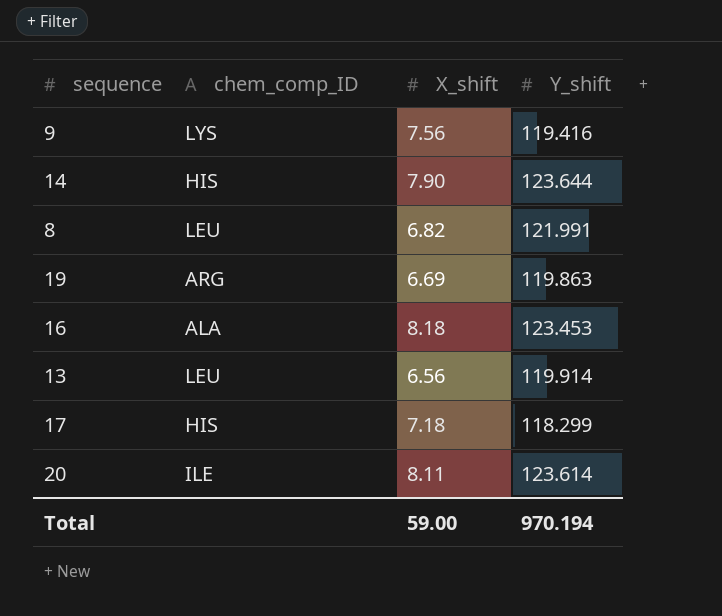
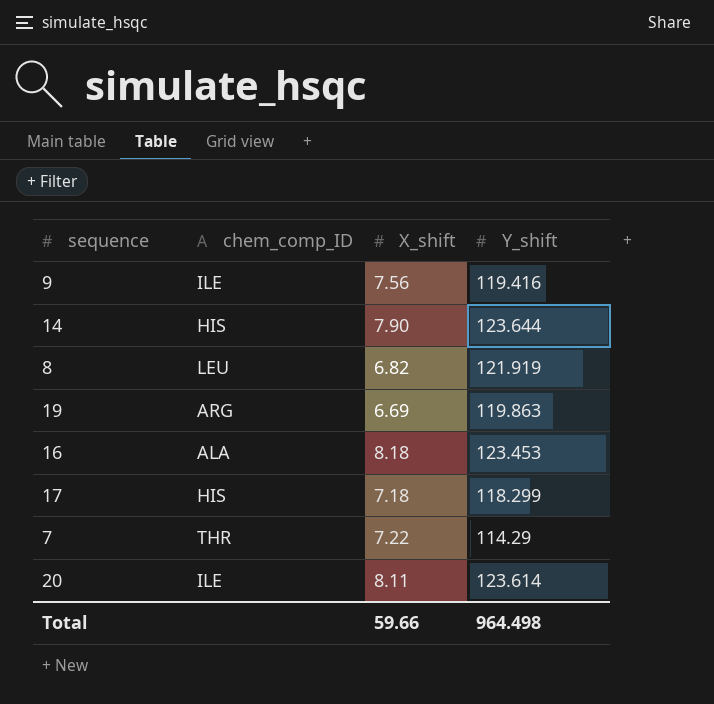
row 13: LEU | 6.56 | 119.914 -> none
9 | chem_comp_ID: LYS -> ILE
8 | Y_shift: 121.991 -> 121.919
row 7: none -> THR | 7.22 | 114.29
Total | X_shift: 59.00 -> 59.66
Total | Y_shift: 970.194 -> 964.498

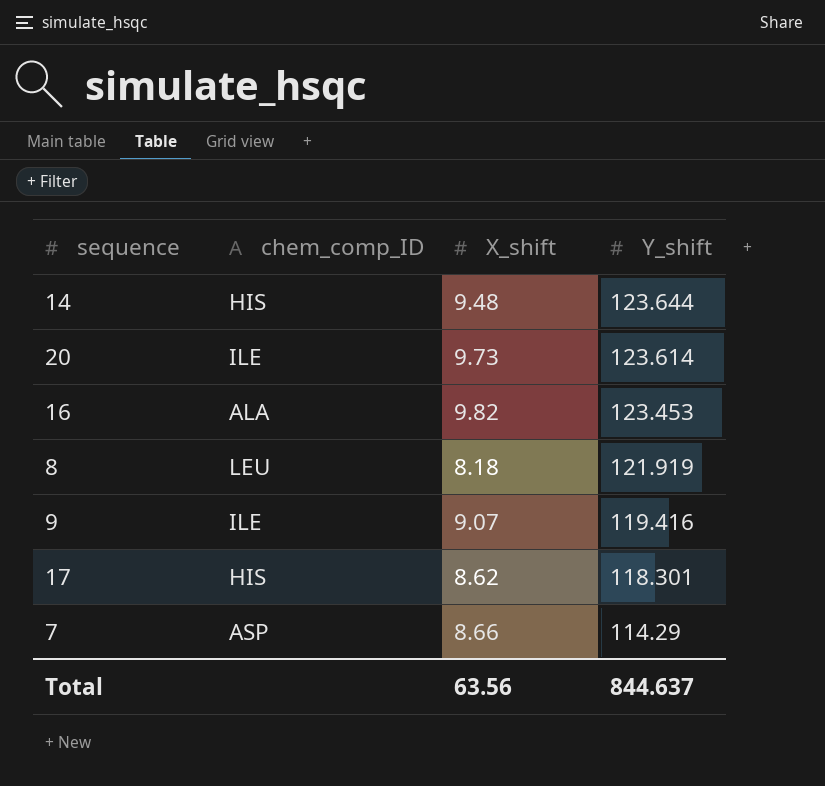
row order: none -> Y_shift descending
row 19: ARG | 6.69 | 119.863 -> none
14 | X_shift: 7.90 -> 9.48
20 | X_shift: 8.11 -> 9.73
16 | X_shift: 8.18 -> 9.82
8 | X_shift: 6.82 -> 8.18
9 | X_shift: 7.56 -> 9.07
17 | X_shift: 7.18 -> 8.62
17 | Y_shift: 118.299 -> 118.301
7 | chem_comp_ID: THR -> ASP
7 | X_shift: 7.22 -> 8.66
Total | X_shift: 59.66 -> 63.56
Total | Y_shift: 964.498 -> 844.637

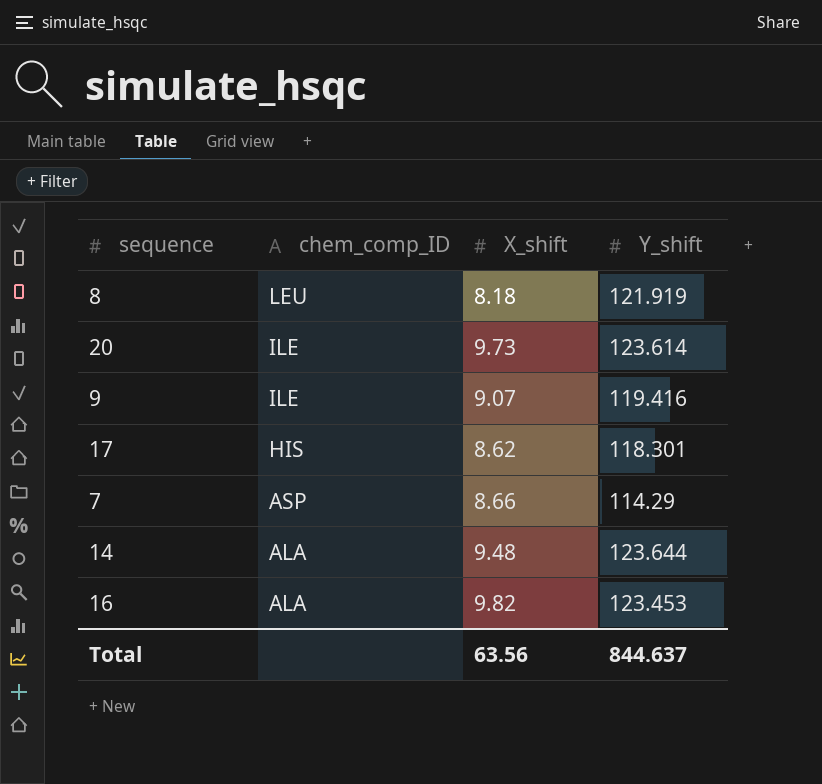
row order: Y_shift descending -> chem_comp_ID descending
14 | chem_comp_ID: HIS -> ALA

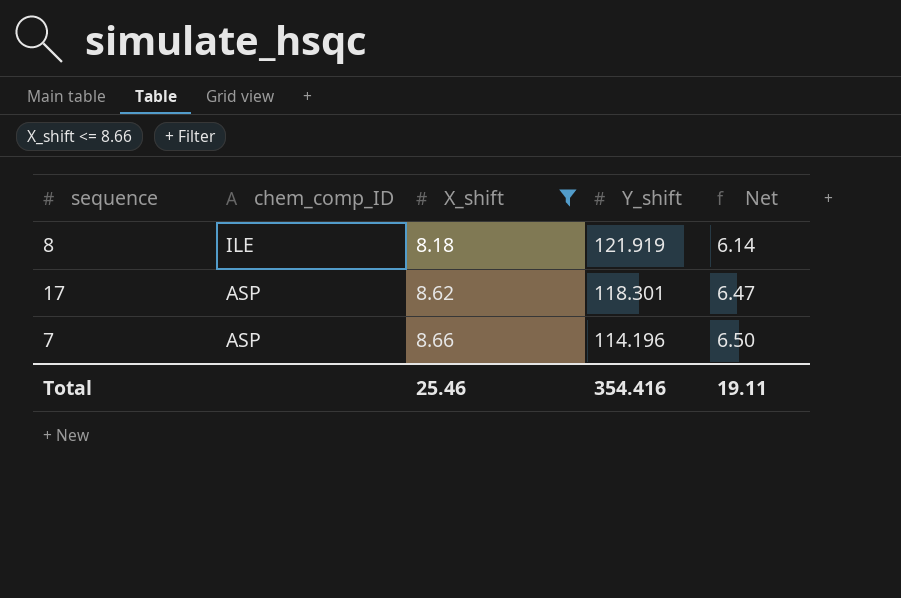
filter: none -> X_shift <= 8.66
column Net | formula: none -> [X_shift] * 0.75
8 | chem_comp_ID: LEU -> ILE
17 | chem_comp_ID: HIS -> ASP
7 | Y_shift: 114.29 -> 114.196
Total | X_shift: 63.56 -> 25.46
Total | Y_shift: 844.637 -> 354.416

